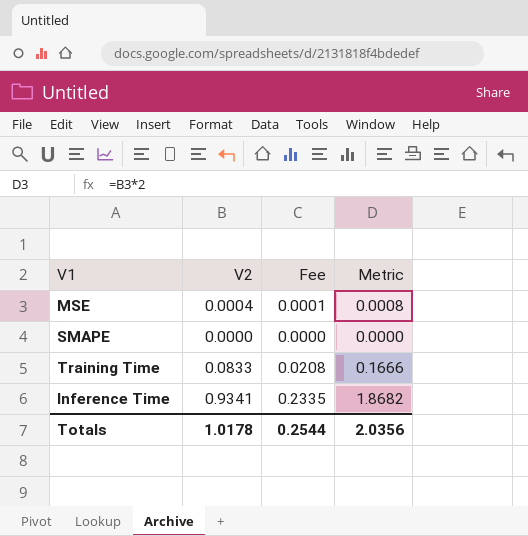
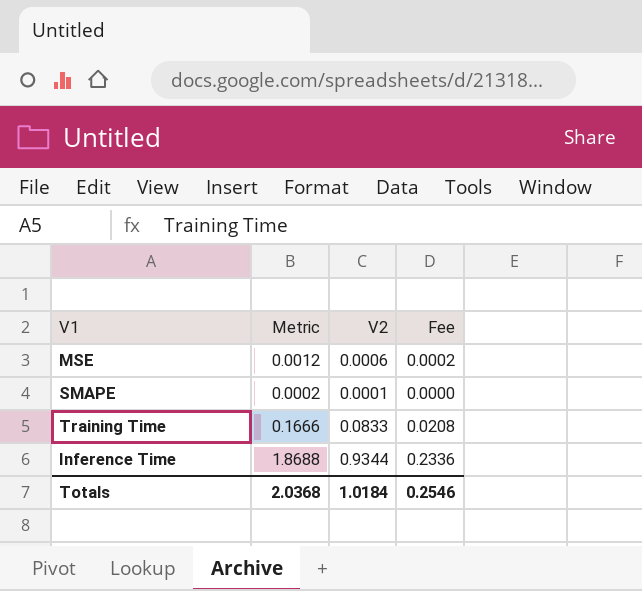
column Metric | position: 4 -> 2
MSE | Metric: 0.0008 -> 0.0012
MSE | V2: 0.0004 -> 0.0006
MSE | Fee: 0.0001 -> 0.0002
SMAPE | Metric: 0.0000 -> 0.0002
SMAPE | V2: 0.0000 -> 0.0001
Inference Time | Metric: 1.8682 -> 1.8688
Inference Time | V2: 0.9341 -> 0.9344
Inference Time | Fee: 0.2335 -> 0.2336
Totals | Metric: 2.0356 -> 2.0368
Totals | V2: 1.0178 -> 1.0184
Totals | Fee: 0.2544 -> 0.2546

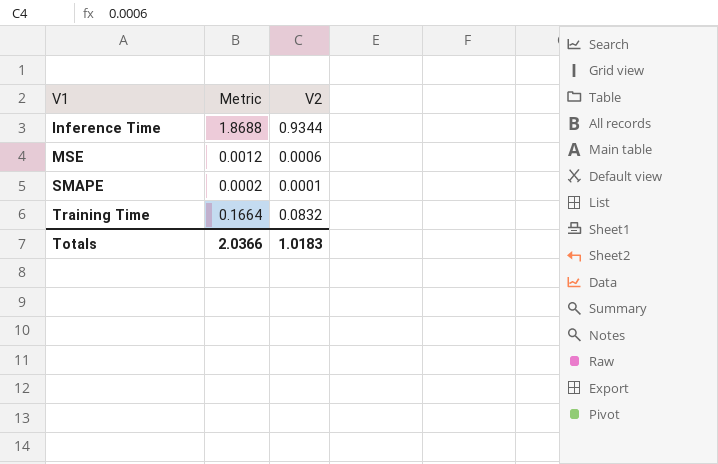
row order: none -> V1 ascending
column Fee | formula: [V2] * 0.25 -> none
Training Time | Metric: 0.1666 -> 0.1664
Training Time | V2: 0.0833 -> 0.0832
Totals | Metric: 2.0368 -> 2.0366
Totals | V2: 1.0184 -> 1.0183

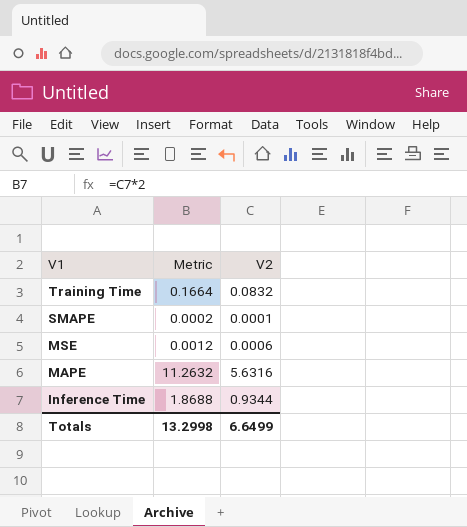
row order: V1 ascending -> V1 descending
row MAPE: none -> 11.2632 | 5.6316
Totals | Metric: 2.0366 -> 13.2998
Totals | V2: 1.0183 -> 6.6499

